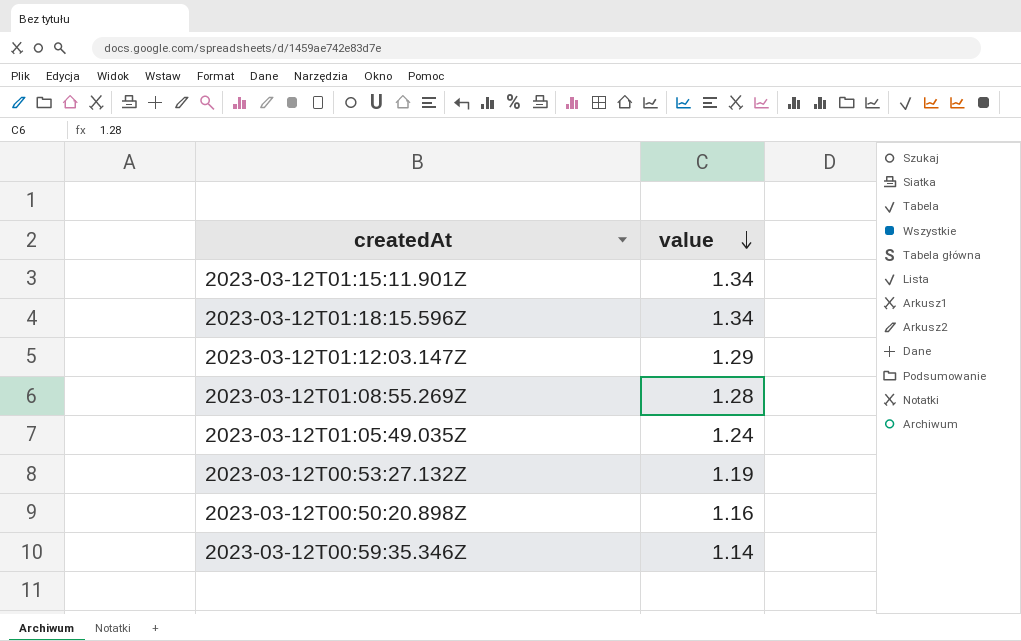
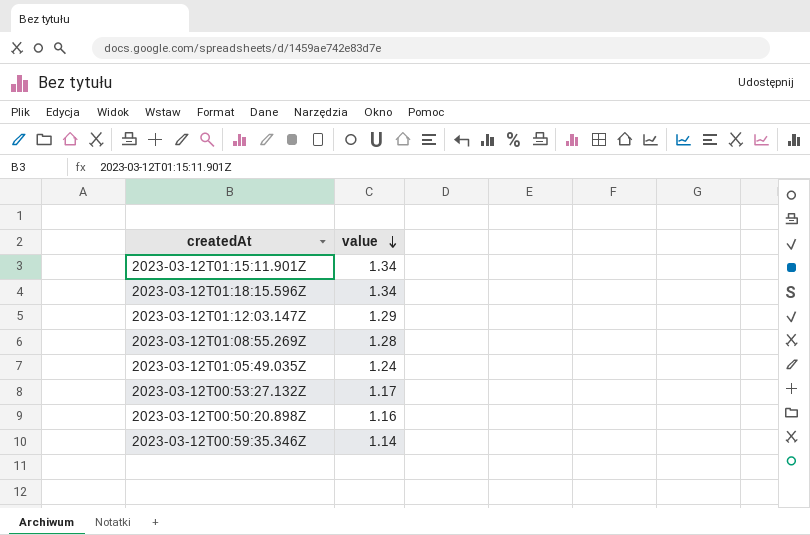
2023-03-12T00:53:27.132Z | value: 1.19 -> 1.17

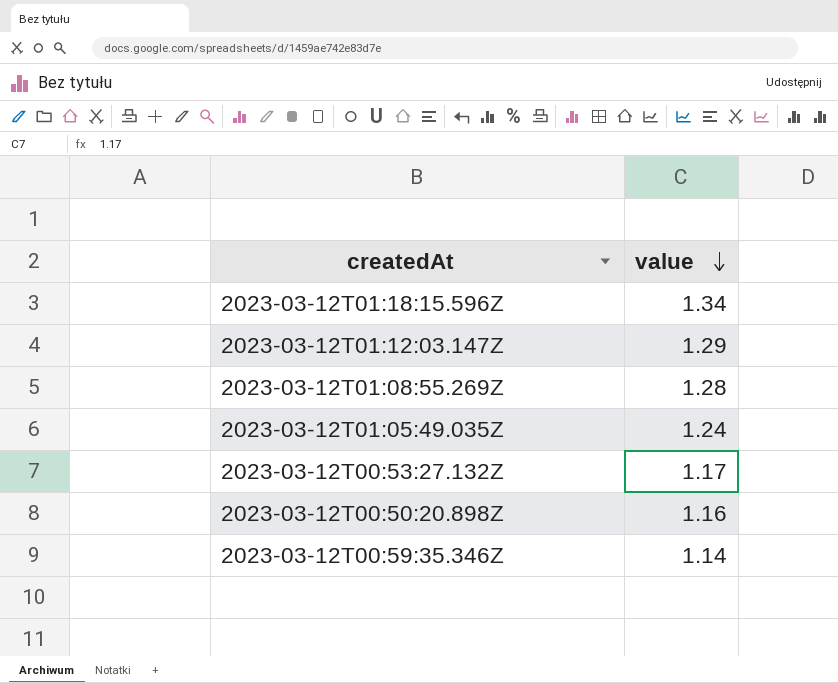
row 2023-03-12T01:15:11.901Z: 1.34 -> none

